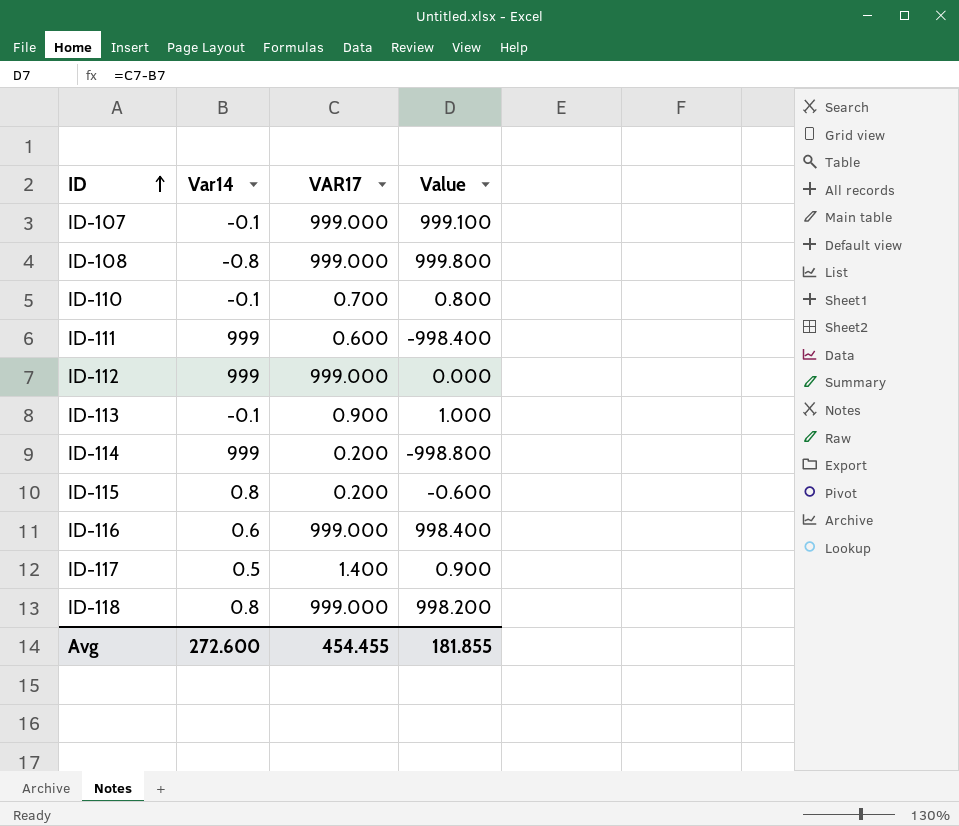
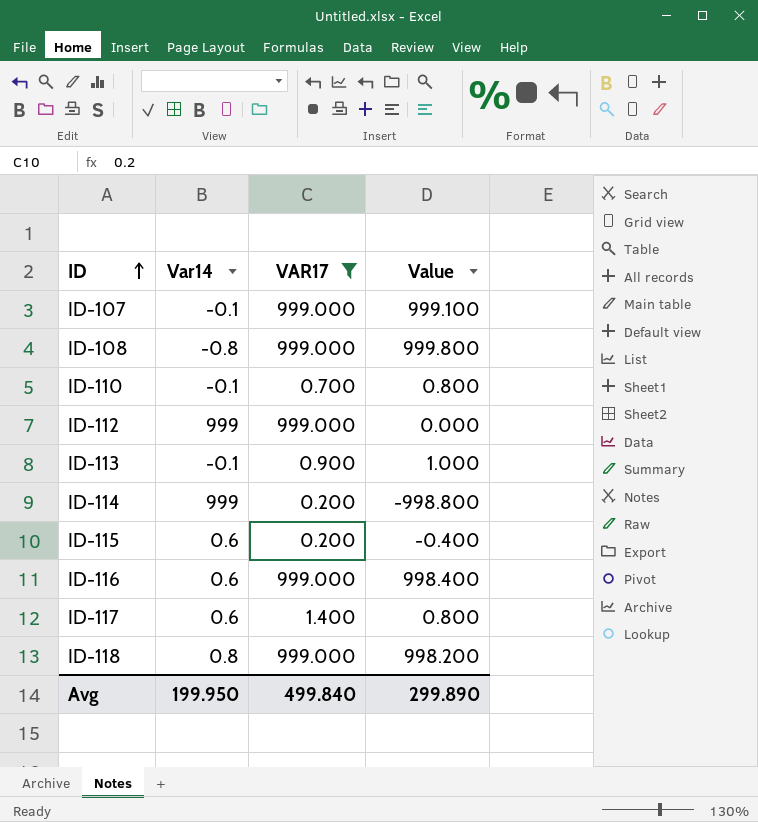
filter: none -> VAR17 != 0.600
ID-115 | Var14: 0.8 -> 0.6
ID-115 | Value: -0.600 -> -0.400
ID-117 | Var14: 0.5 -> 0.6
ID-117 | Value: 0.900 -> 0.800
Avg | Var14: 272.600 -> 199.950
Avg | VAR17: 454.455 -> 499.840
Avg | Value: 181.855 -> 299.890

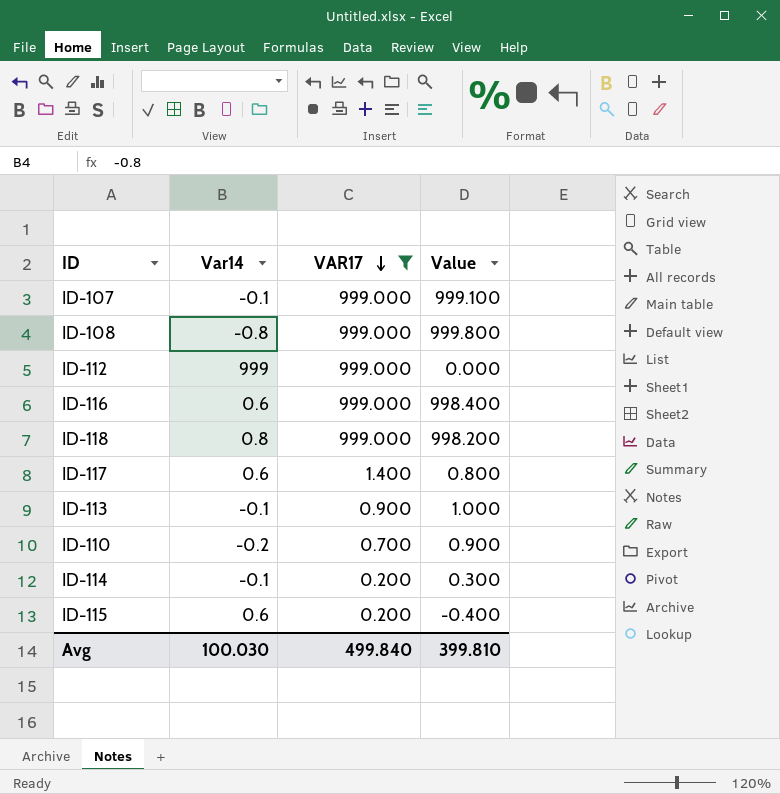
row order: ID ascending -> VAR17 descending
ID-110 | Var14: -0.1 -> -0.2
ID-110 | Value: 0.800 -> 0.900
ID-114 | Var14: 999 -> -0.1
ID-114 | Value: -998.800 -> 0.300
Avg | Var14: 199.950 -> 100.030
Avg | Value: 299.890 -> 399.810

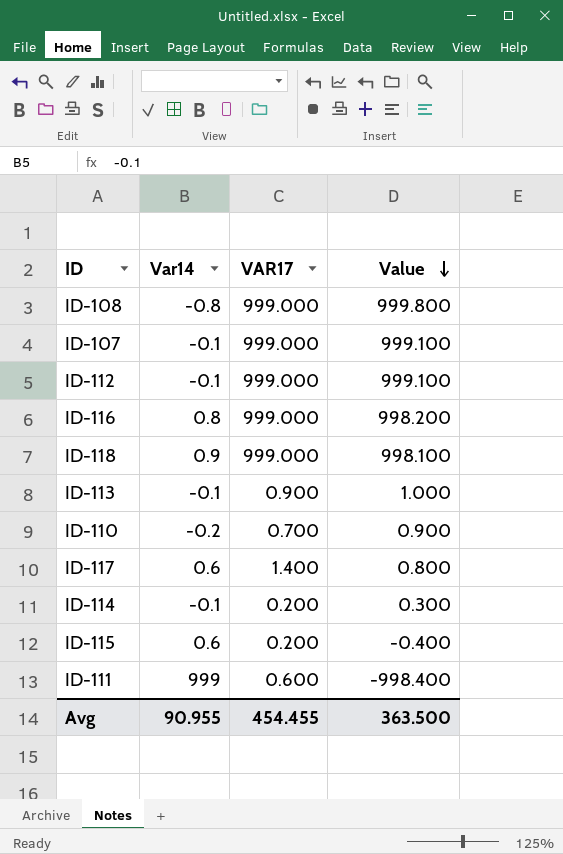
filter: VAR17 != 0.600 -> none
row order: VAR17 descending -> Value descending
ID-112 | Var14: 999 -> -0.1
ID-112 | Value: 0.000 -> 999.100
ID-116 | Var14: 0.6 -> 0.8
ID-116 | Value: 998.400 -> 998.200
ID-118 | Var14: 0.8 -> 0.9
ID-118 | Value: 998.200 -> 998.100
Avg | Var14: 100.030 -> 90.955
Avg | VAR17: 499.840 -> 454.455
Avg | Value: 399.810 -> 363.500

